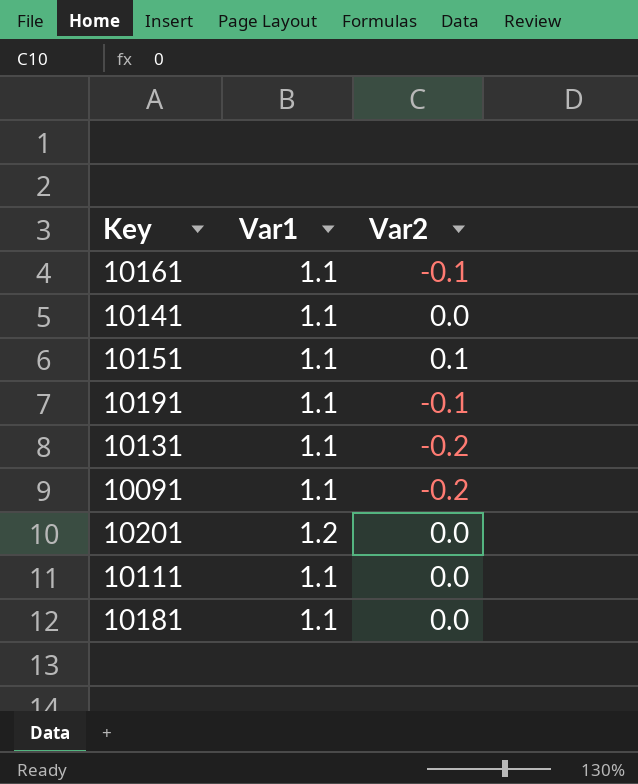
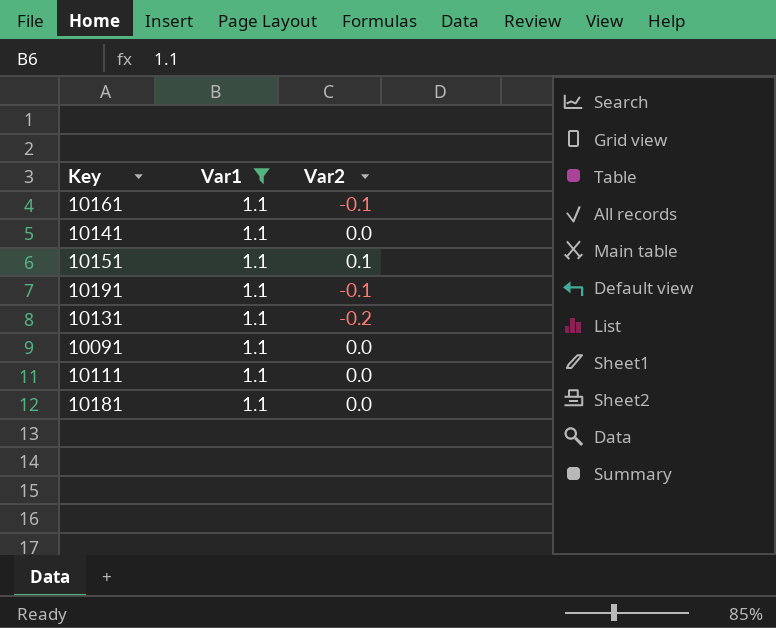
filter: none -> Var1 = 1.1
10091 | Var2: -0.2 -> 0.0

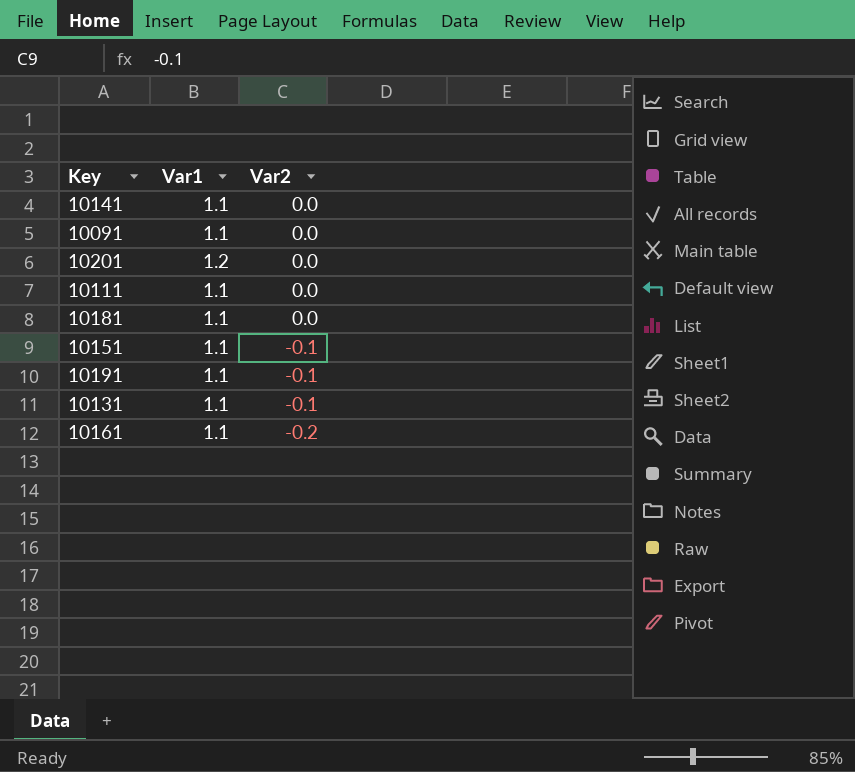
filter: Var1 = 1.1 -> none
row order: none -> Var2 descending
10151 | Var2: 0.1 -> -0.1
10131 | Var2: -0.2 -> -0.1
10161 | Var2: -0.1 -> -0.2

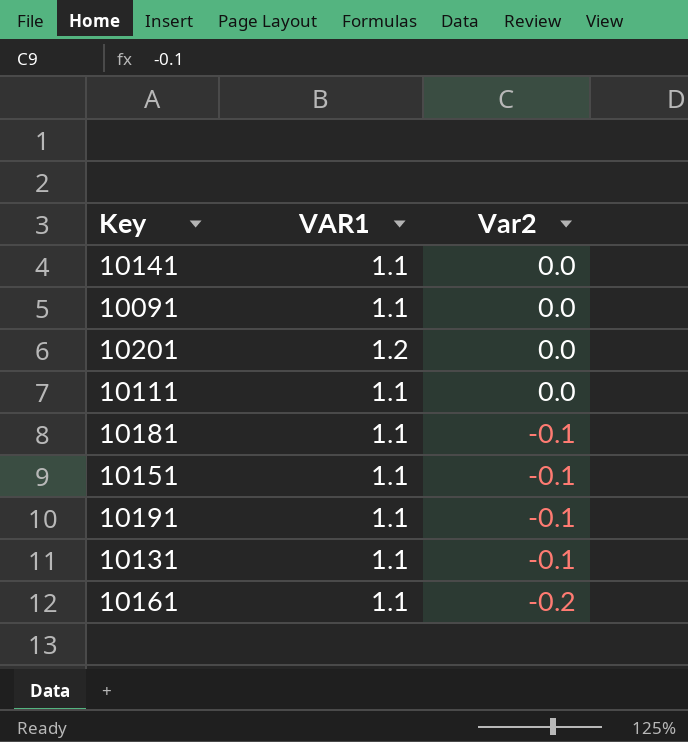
column name: Var1 -> VAR1
10181 | Var2: 0.0 -> -0.1

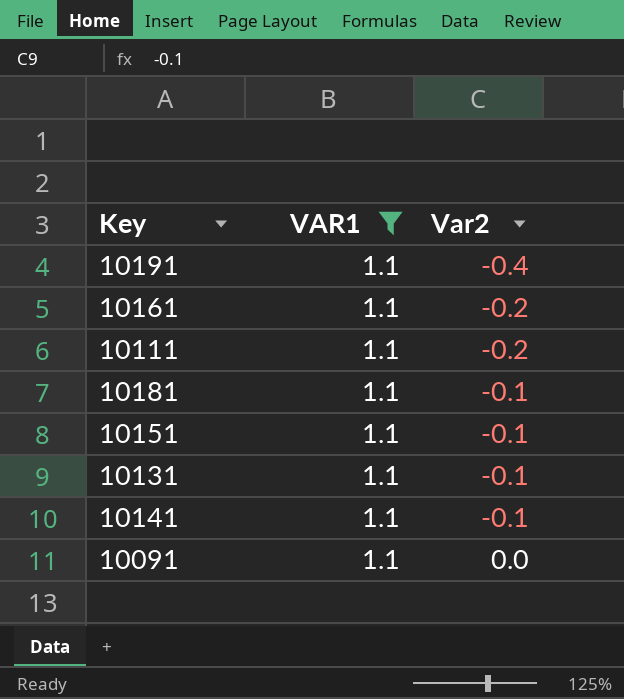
filter: none -> VAR1 = 1.1
row order: Var2 descending -> Var2 ascending
10191 | Var2: -0.1 -> -0.4
10111 | Var2: 0.0 -> -0.2
10141 | Var2: 0.0 -> -0.1

